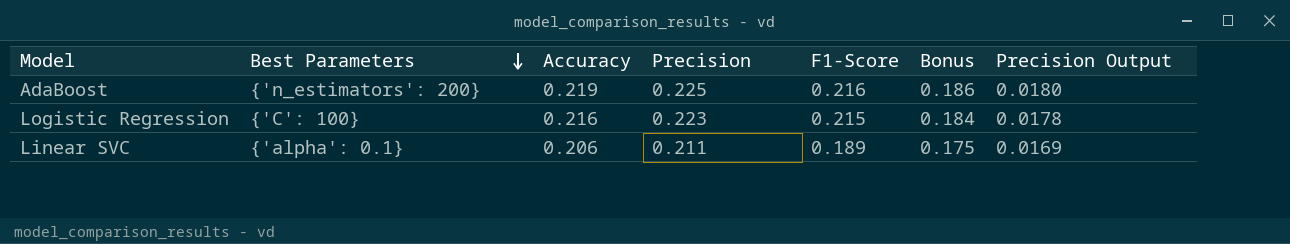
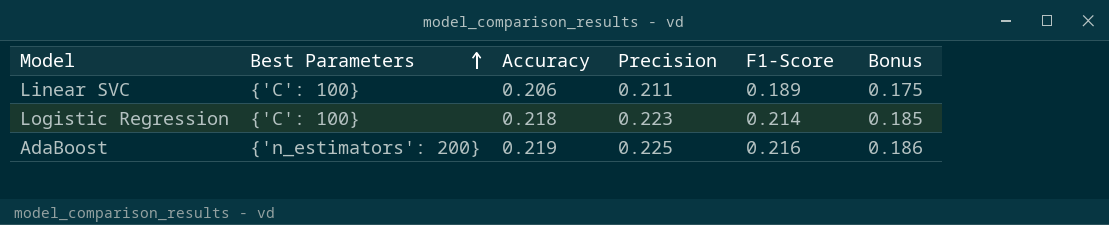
row order: Best Parameters descending -> Best Parameters ascending
column Precision Output | formula: [Precision] * 0.08 -> none
Linear SVC | Best Parameters: {'alpha': 0.1} -> {'C': 100}
Logistic Regression | Accuracy: 0.216 -> 0.218
Logistic Regression | F1-Score: 0.215 -> 0.214
Logistic Regression | Bonus: 0.184 -> 0.185

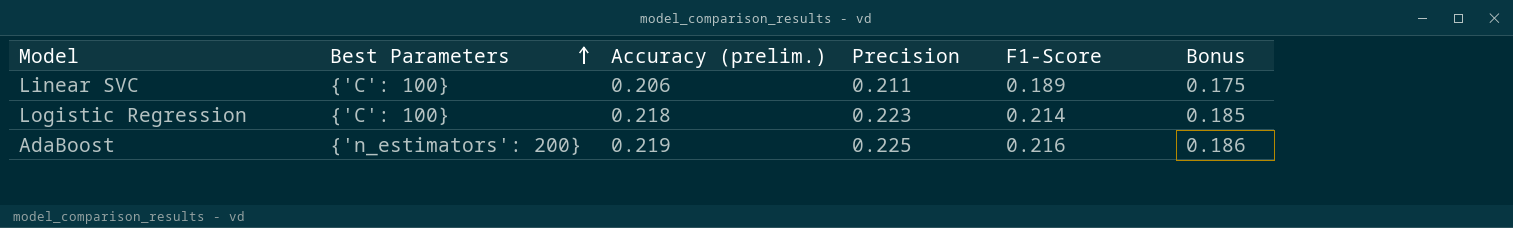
column name: Accuracy -> Accuracy (prelim.)

